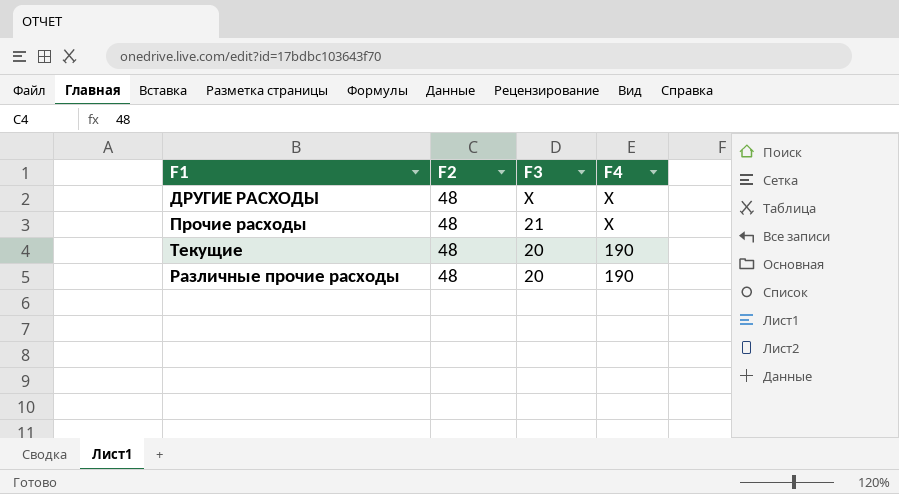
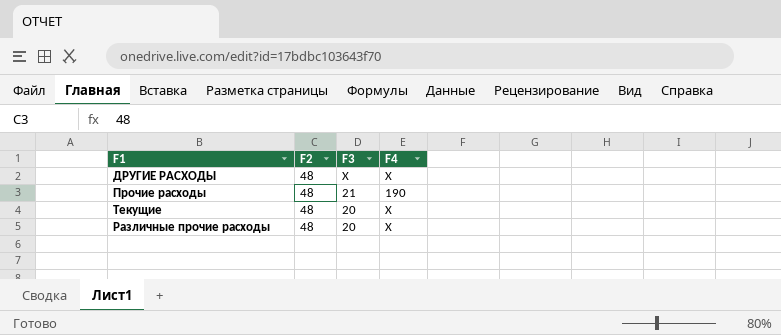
Прочие расходы | F4: X -> 190
Текущие | F4: 190 -> X
Различные прочие расходы | F4: 190 -> X

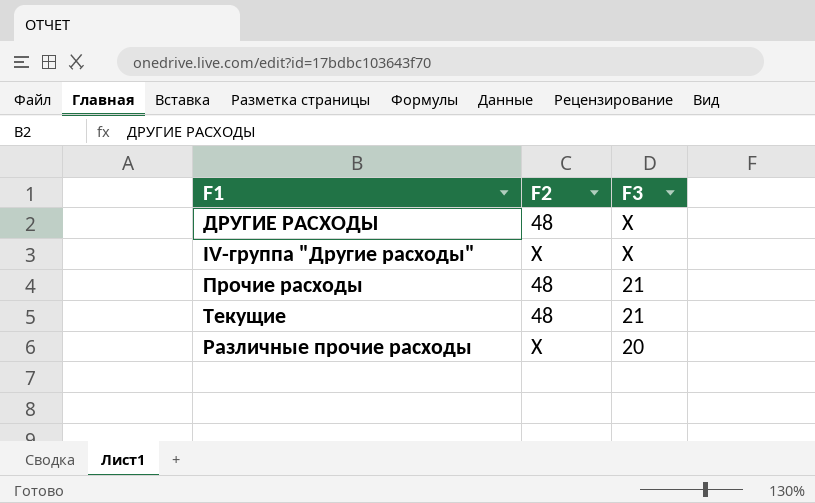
column F4 | position: 4 -> none
row IV-группа "Другие расходы": none -> X | X
Текущие | F3: 20 -> 21
Различные прочие расходы | F2: 48 -> X

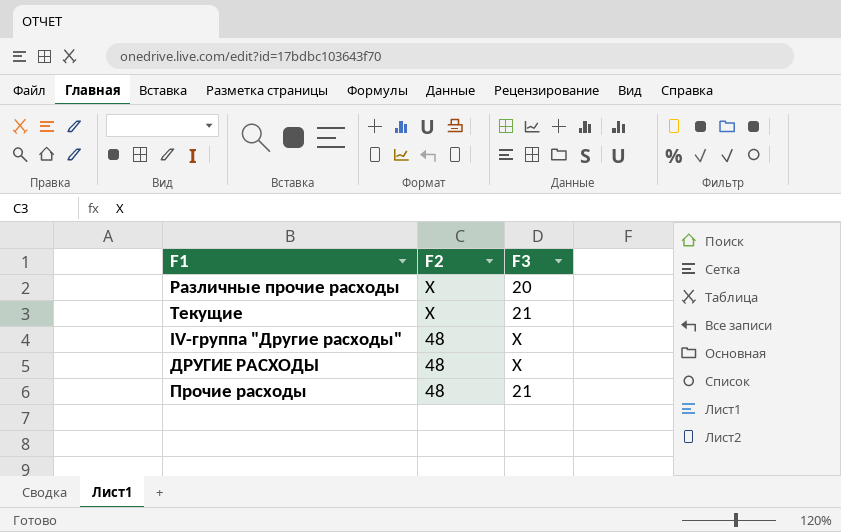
row order: F3 descending -> F2 descending
Текущие | F2: 48 -> X
IV-группа "Другие расходы" | F2: X -> 48

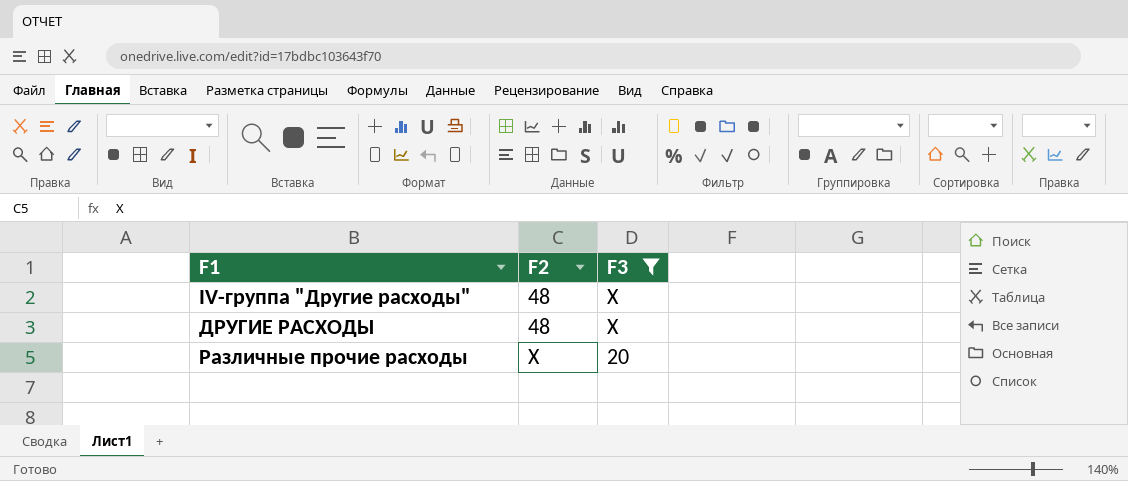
filter: none -> F3 != 21
row order: F2 descending -> F1 ascending

